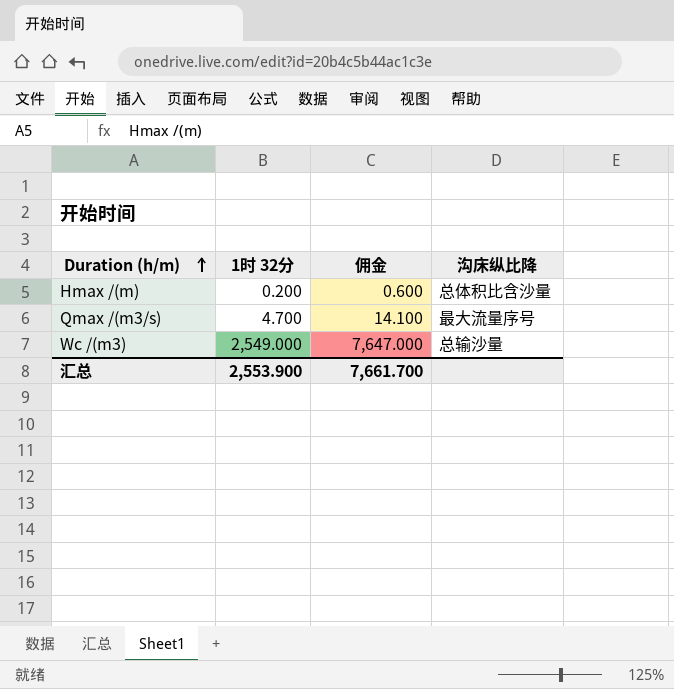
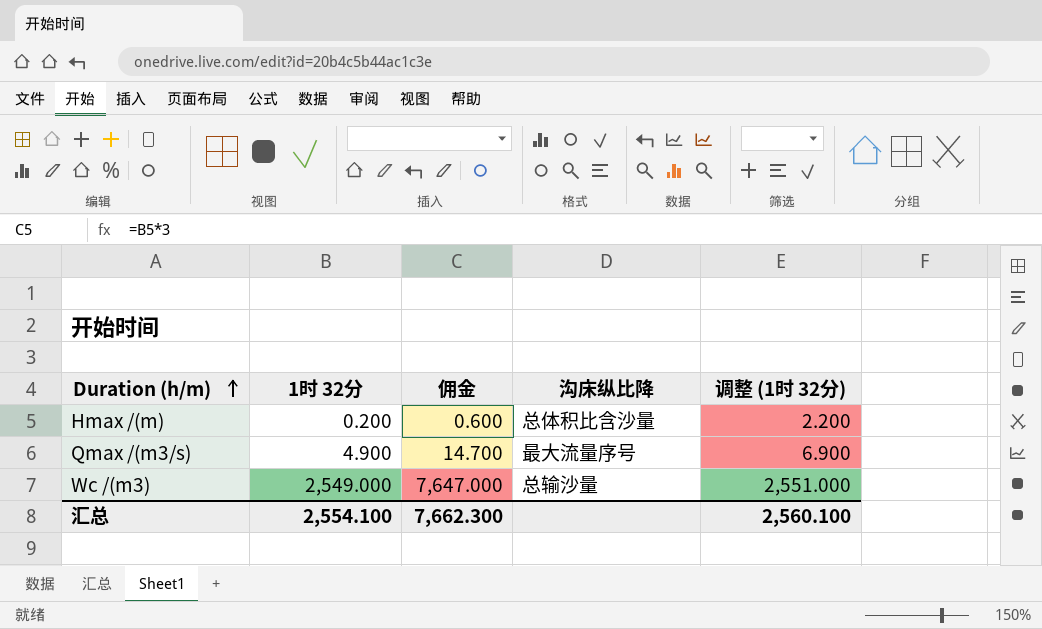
column 调整 (1时 32分) | formula: none -> [1时 32分] + 2
Qmax /(m3/s) | 1时 32分: 4.700 -> 4.900
Qmax /(m3/s) | 佣金: 14.100 -> 14.700
汇总 | 1时 32分: 2,553.900 -> 2,554.100
汇总 | 佣金: 7,661.700 -> 7,662.300

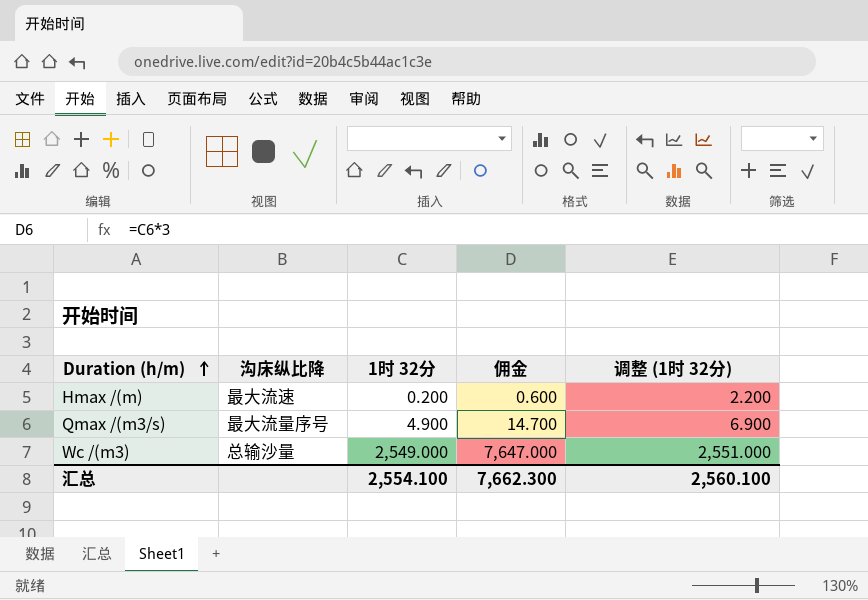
column 沟床纵比降 | position: 4 -> 2
Hmax /(m) | 沟床纵比降: 总体积比含沙量 -> 最大流速

